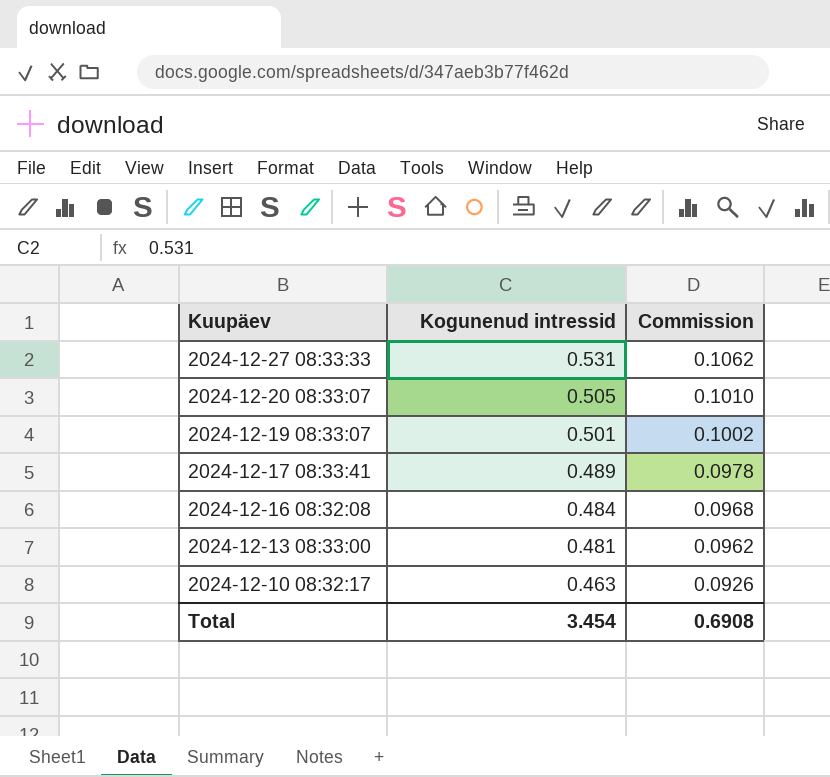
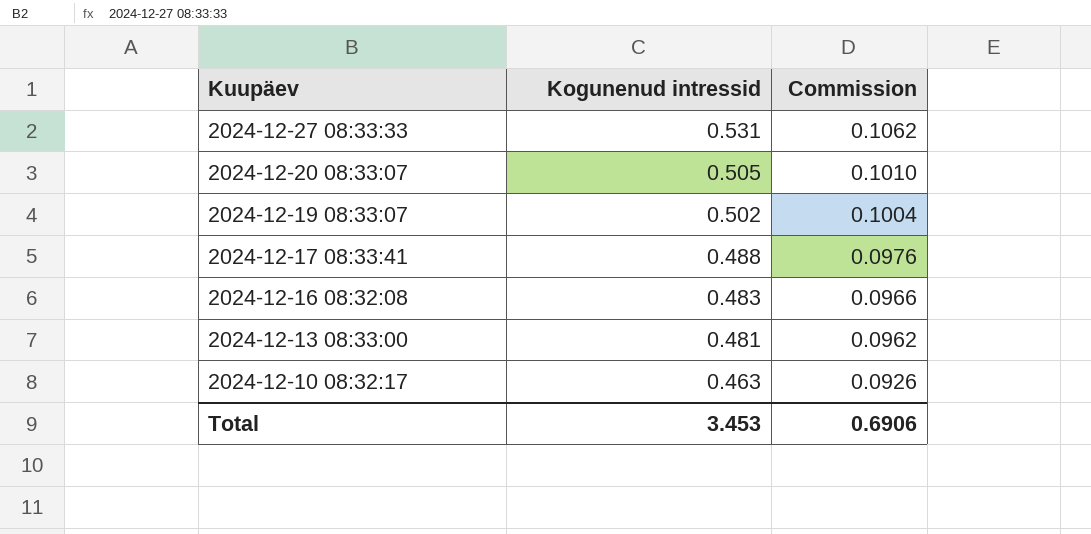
2024-12-19 08:33:07 | Kogunenud intressid: 0.501 -> 0.502
2024-12-19 08:33:07 | Commission: 0.1002 -> 0.1004
2024-12-17 08:33:41 | Kogunenud intressid: 0.489 -> 0.488
2024-12-17 08:33:41 | Commission: 0.0978 -> 0.0976
2024-12-16 08:32:08 | Kogunenud intressid: 0.484 -> 0.483
2024-12-16 08:32:08 | Commission: 0.0968 -> 0.0966
Total | Kogunenud intressid: 3.454 -> 3.453
Total | Commission: 0.6908 -> 0.6906

